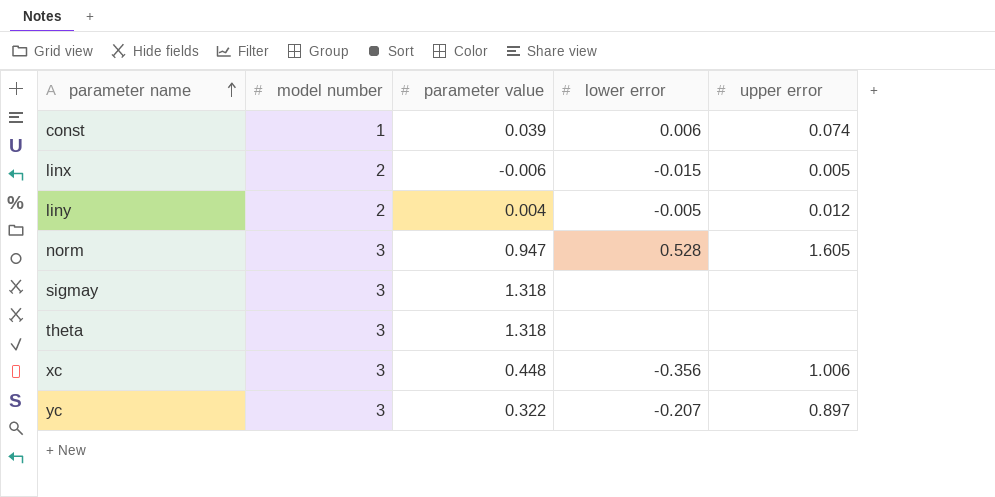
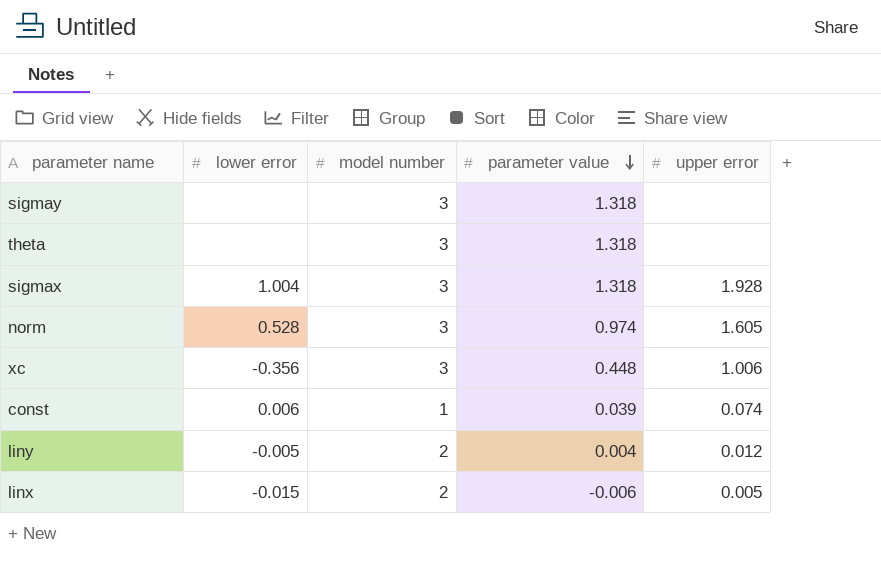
row order: parameter name ascending -> parameter value descending
column lower error | position: 4 -> 2
row yc: 3 | 0.322 | -0.207 | 0.897 -> none
row sigmax: none -> 1.004 | 3 | 1.318 | 1.928
norm | parameter value: 0.947 -> 0.974

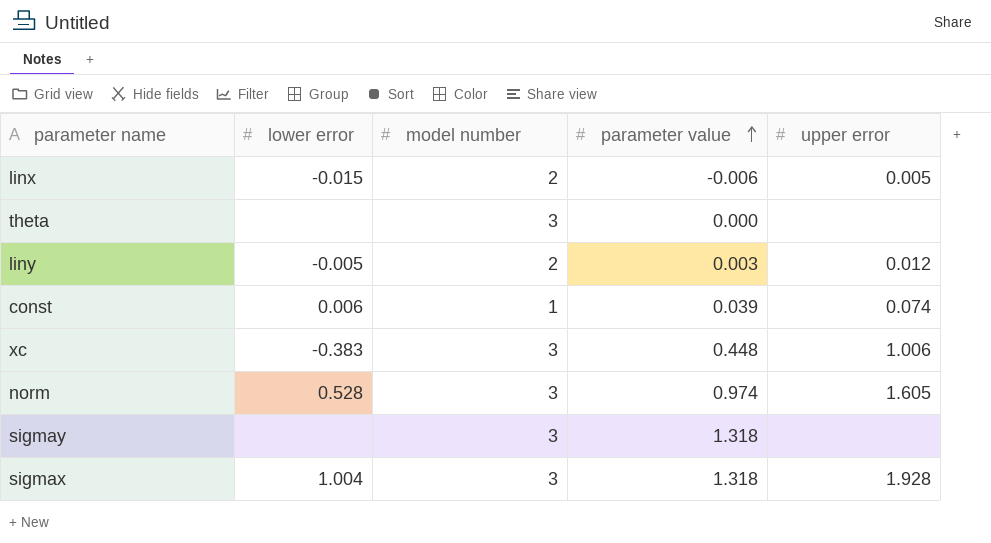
row order: parameter value descending -> parameter value ascending
theta | parameter value: 1.318 -> 0.000
liny | parameter value: 0.004 -> 0.003
xc | lower error: -0.356 -> -0.383

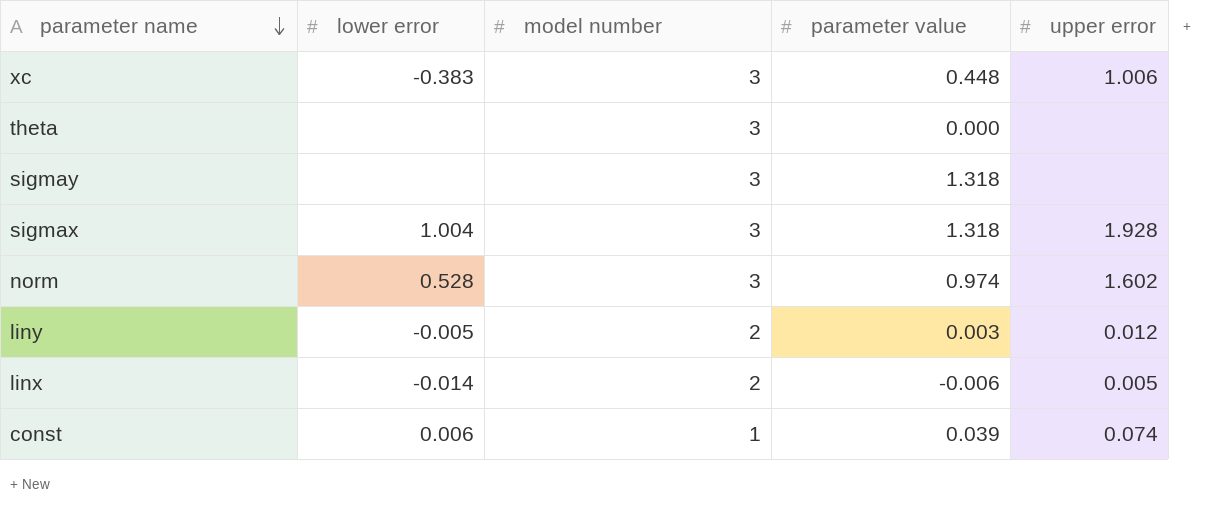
row order: parameter value ascending -> parameter name descending
norm | upper error: 1.605 -> 1.602
linx | lower error: -0.015 -> -0.014

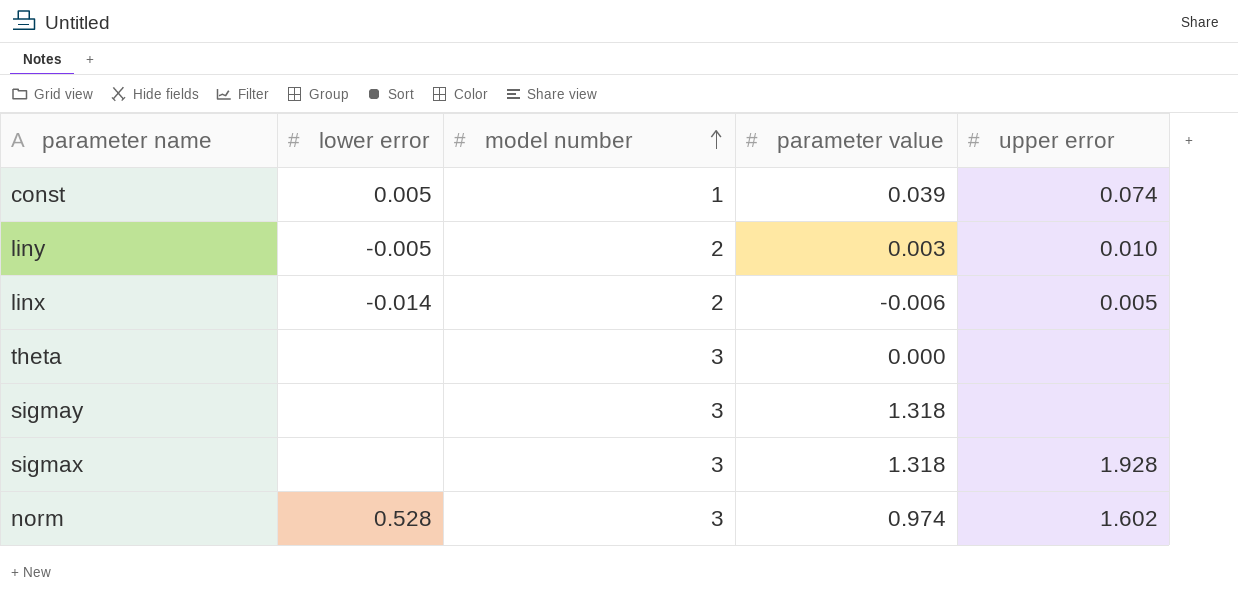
row order: parameter name descending -> model number ascending
row xc: -0.383 | 3 | 0.448 | 1.006 -> none
const | lower error: 0.006 -> 0.005
liny | upper error: 0.012 -> 0.010
sigmax | lower error: 1.004 -> none

